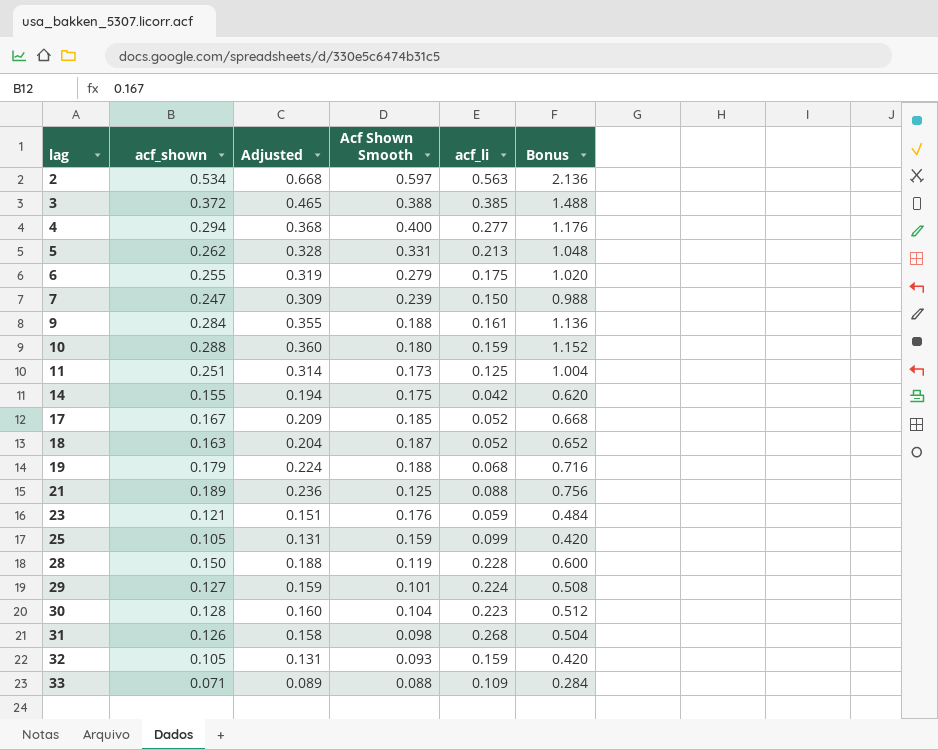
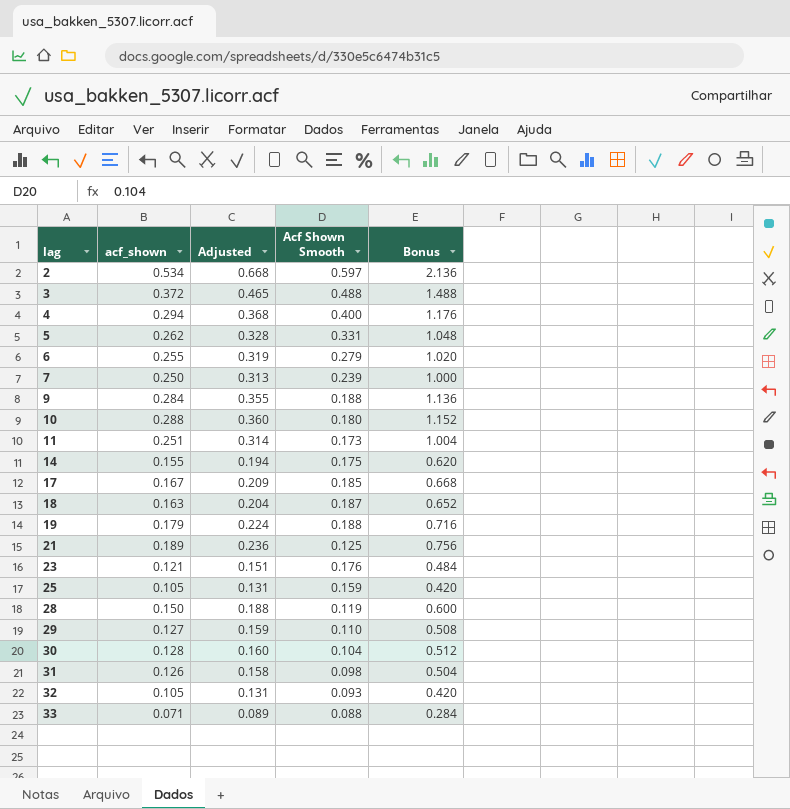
column acf_li | position: 5 -> none
3 | Acf Shown Smooth: 0.388 -> 0.488
7 | acf_shown: 0.247 -> 0.250
7 | Adjusted: 0.309 -> 0.313
7 | Bonus: 0.988 -> 1.000
29 | Acf Shown Smooth: 0.101 -> 0.110

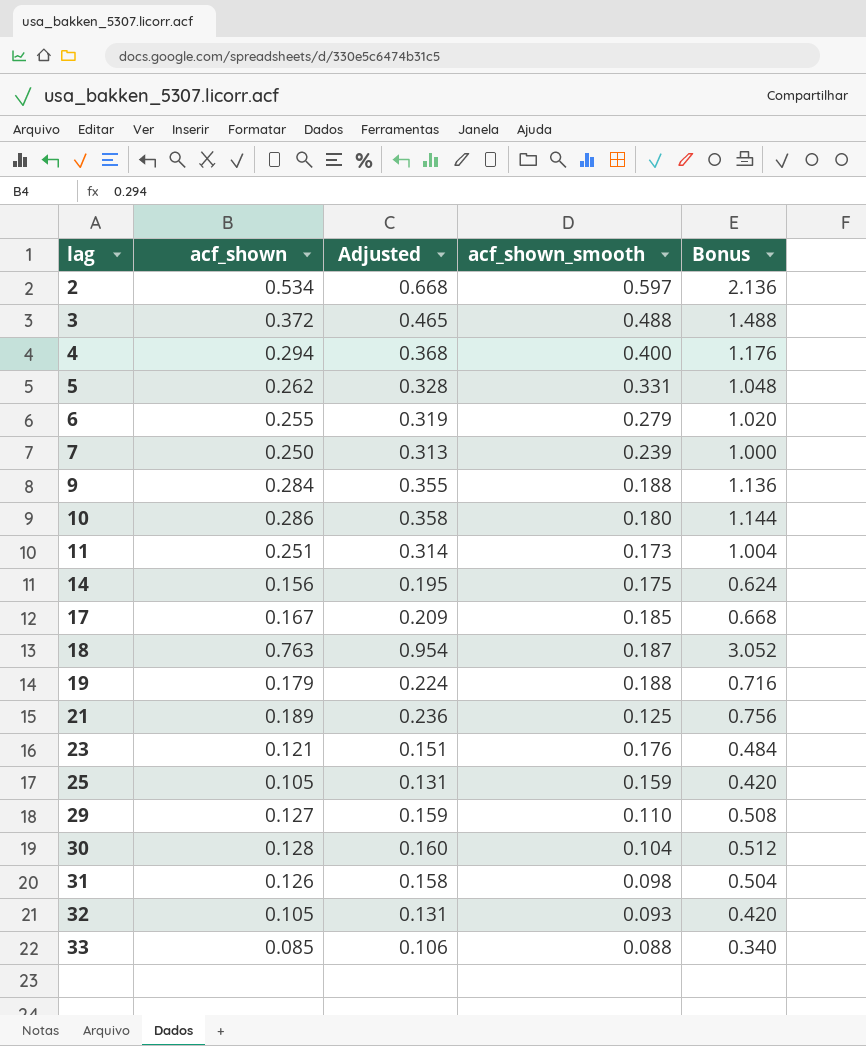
column name: Acf Shown Smooth -> acf_shown_smooth
row 28: 0.150 | 0.188 | 0.119 | 0.600 -> none
10 | acf_shown: 0.288 -> 0.286
10 | Adjusted: 0.360 -> 0.358
10 | Bonus: 1.152 -> 1.144
14 | acf_shown: 0.155 -> 0.156
14 | Adjusted: 0.194 -> 0.195
14 | Bonus: 0.620 -> 0.624
18 | acf_shown: 0.163 -> 0.763
18 | Adjusted: 0.204 -> 0.954
18 | Bonus: 0.652 -> 3.052
33 | acf_shown: 0.071 -> 0.085
33 | Adjusted: 0.089 -> 0.106
33 | Bonus: 0.284 -> 0.340

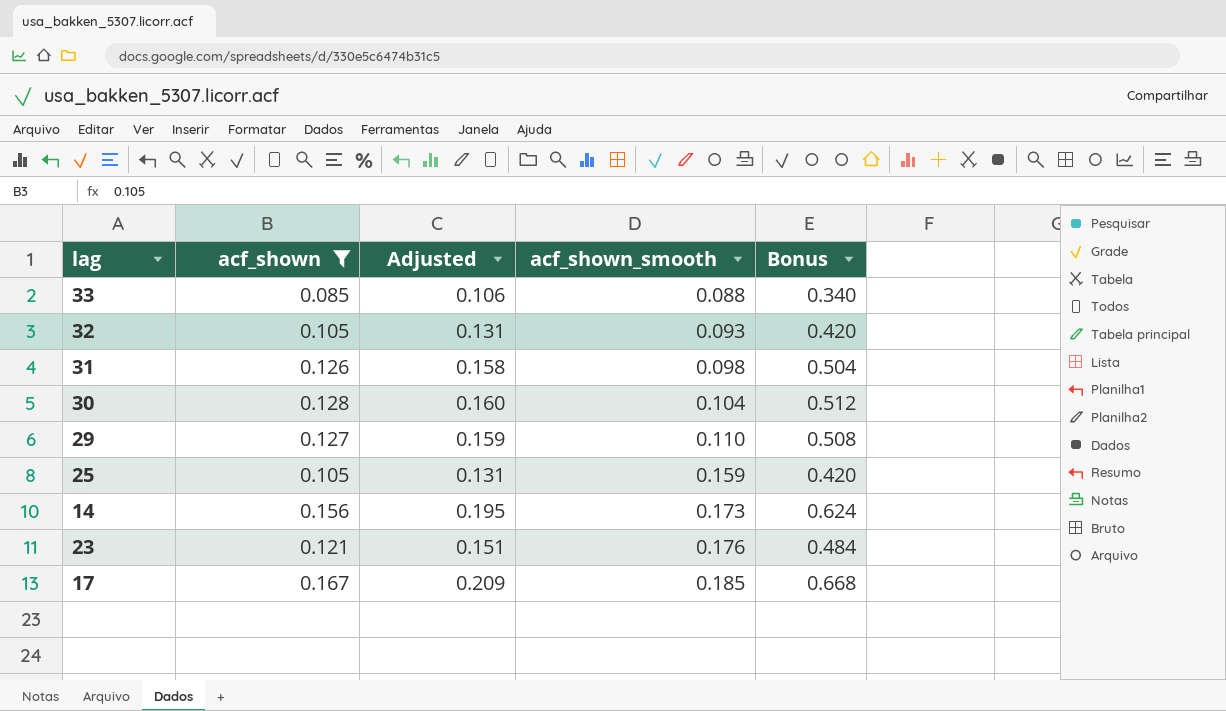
filter: none -> acf_shown <= 0.167
row order: lag ascending -> acf_shown_smooth ascending
14 | acf_shown_smooth: 0.175 -> 0.173

